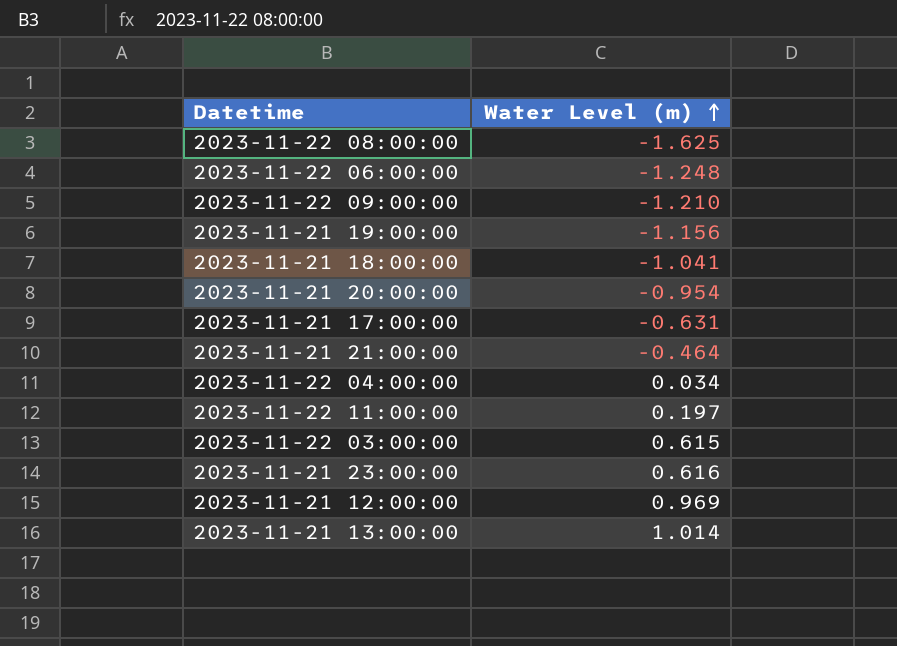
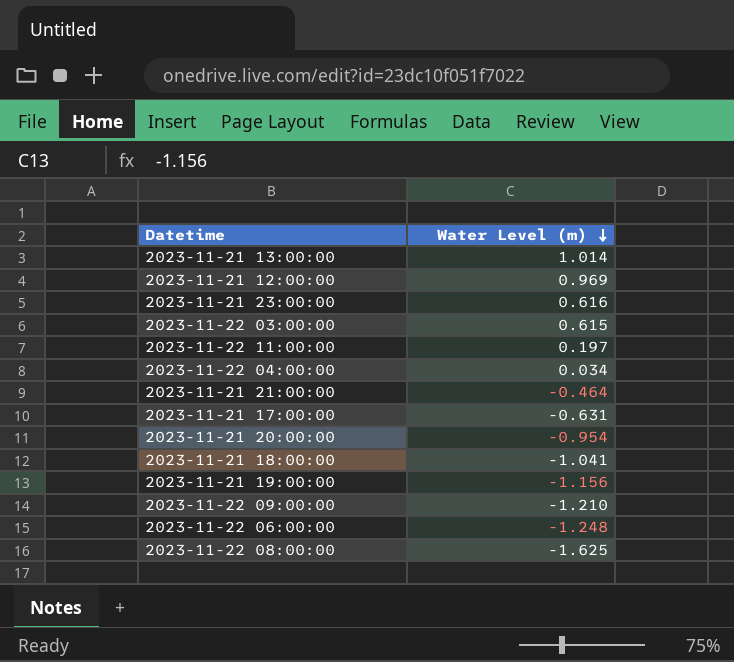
row order: Water Level (m) ascending -> Water Level (m) descending

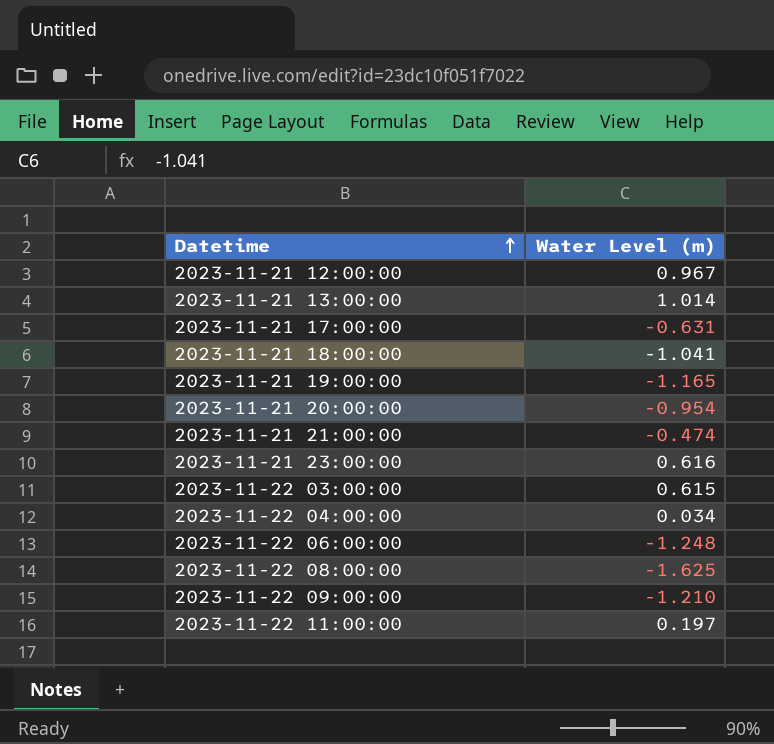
row order: Water Level (m) descending -> Datetime ascending
2023-11-21 12:00:00 | Water Level (m): 0.969 -> 0.967
2023-11-21 19:00:00 | Water Level (m): -1.156 -> -1.165
2023-11-21 21:00:00 | Water Level (m): -0.464 -> -0.474

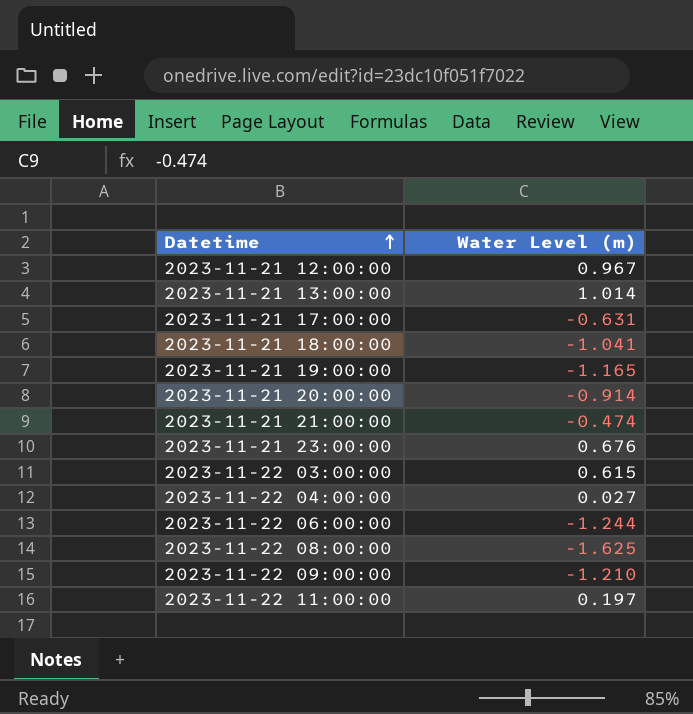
2023-11-21 20:00:00 | Water Level (m): -0.954 -> -0.914
2023-11-21 23:00:00 | Water Level (m): 0.616 -> 0.676
2023-11-22 04:00:00 | Water Level (m): 0.034 -> 0.027
2023-11-22 06:00:00 | Water Level (m): -1.248 -> -1.244

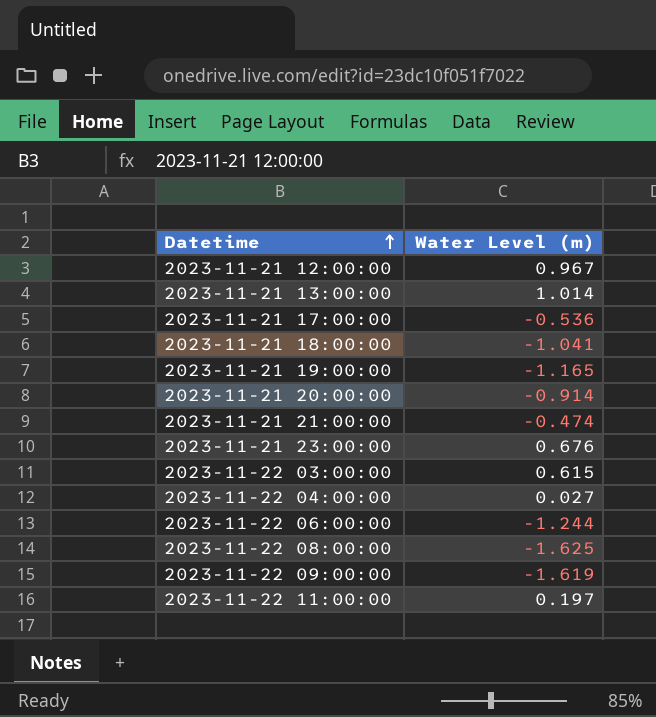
2023-11-21 17:00:00 | Water Level (m): -0.631 -> -0.536
2023-11-22 09:00:00 | Water Level (m): -1.210 -> -1.619

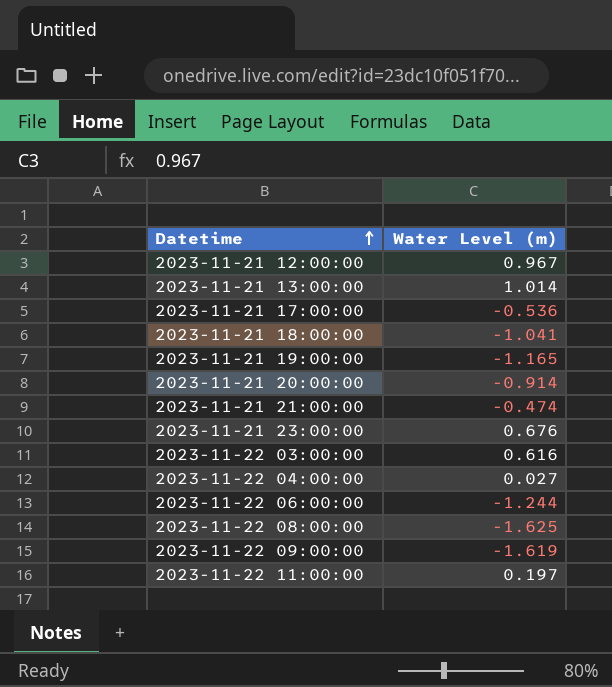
2023-11-22 03:00:00 | Water Level (m): 0.615 -> 0.616

